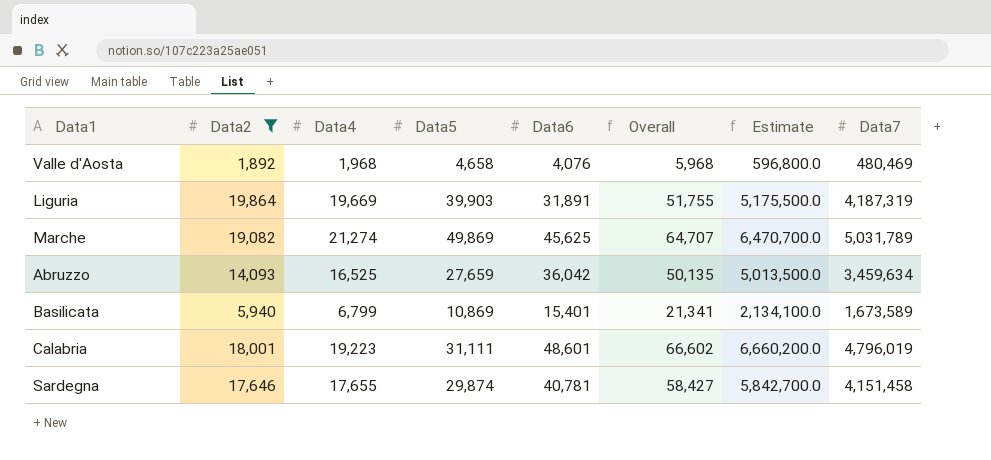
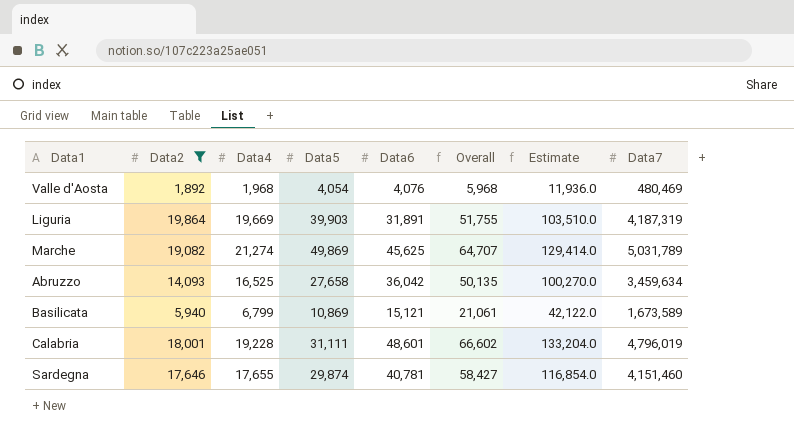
column Estimate | formula: [Overall] * 100 -> [Overall] * 2
Valle d'Aosta | Data5: 4,658 -> 4,054
Abruzzo | Data5: 27,659 -> 27,658
Basilicata | Data6: 15,401 -> 15,121
Basilicata | Overall: 21,341 -> 21,061
Calabria | Data4: 19,223 -> 19,228
Sardegna | Data7: 4,151,458 -> 4,151,460

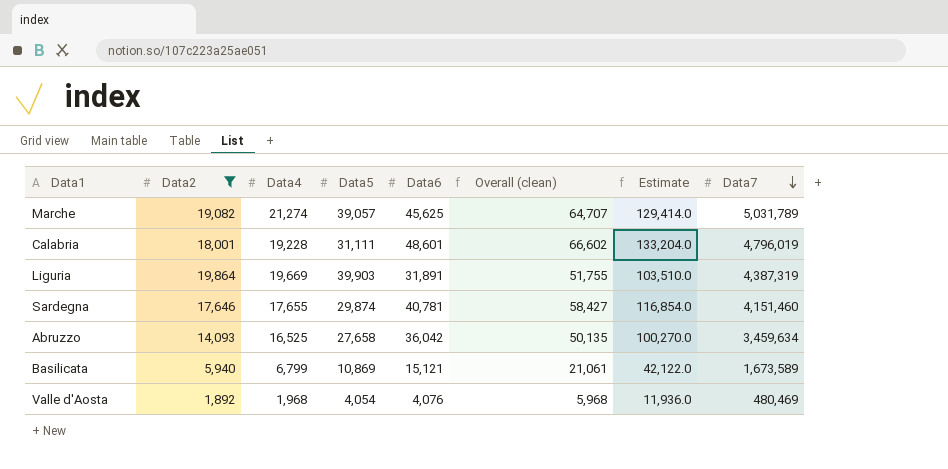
row order: none -> Data7 descending
column name: Overall -> Overall (clean)
Marche | Data5: 49,869 -> 39,057
Liguria | Data7: 4,187,319 -> 4,387,319

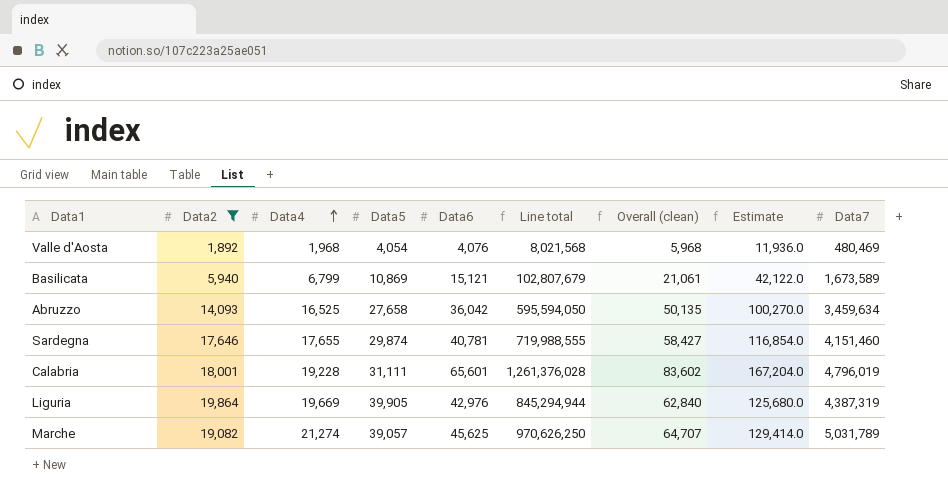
row order: Data7 descending -> Data4 ascending
column Line total | formula: none -> [Data4] * [Data6]
Calabria | Data6: 48,601 -> 65,601
Calabria | Overall (clean): 66,602 -> 83,602
Calabria | Estimate: 133,204.0 -> 167,204.0
Liguria | Data5: 39,903 -> 39,905
Liguria | Data6: 31,891 -> 42,976
Liguria | Overall (clean): 51,755 -> 62,840
Liguria | Estimate: 103,510.0 -> 125,680.0

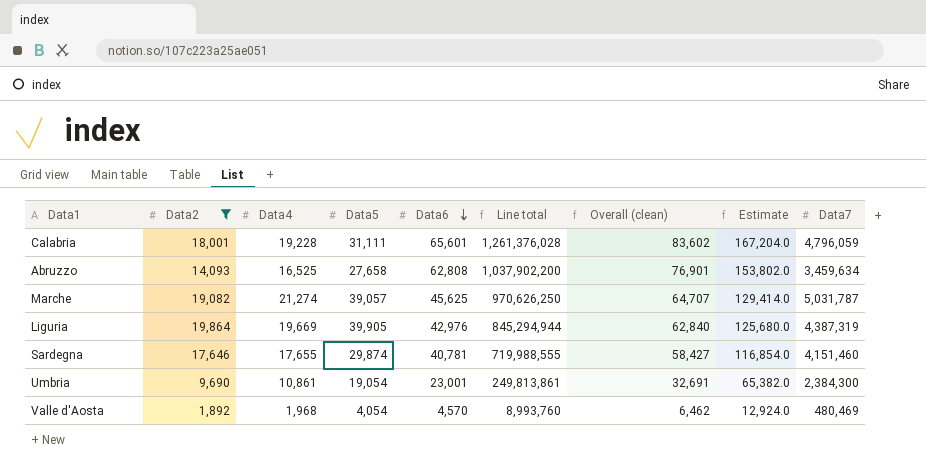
row order: Data4 ascending -> Data6 descending
row Basilicata: 5,940 | 6,799 | 10,869 | 15,121 | 102,807,679 | 21,061 | 42,122.0 | 1,673,589 -> none
Calabria | Data7: 4,796,019 -> 4,796,059
Abruzzo | Data6: 36,042 -> 62,808
Abruzzo | Line total: 595,594,050 -> 1,037,902,200
Abruzzo | Overall (clean): 50,135 -> 76,901
Abruzzo | Estimate: 100,270.0 -> 153,802.0
Marche | Data7: 5,031,789 -> 5,031,787
row Umbria: none -> 9,690 | 10,861 | 19,054 | 23,001 | 249,813,861 | 32,691 | 65,382.0 | 2,384,300
Valle d'Aosta | Data6: 4,076 -> 4,570
Valle d'Aosta | Line total: 8,021,568 -> 8,993,760
Valle d'Aosta | Overall (clean): 5,968 -> 6,462
Valle d'Aosta | Estimate: 11,936.0 -> 12,924.0

